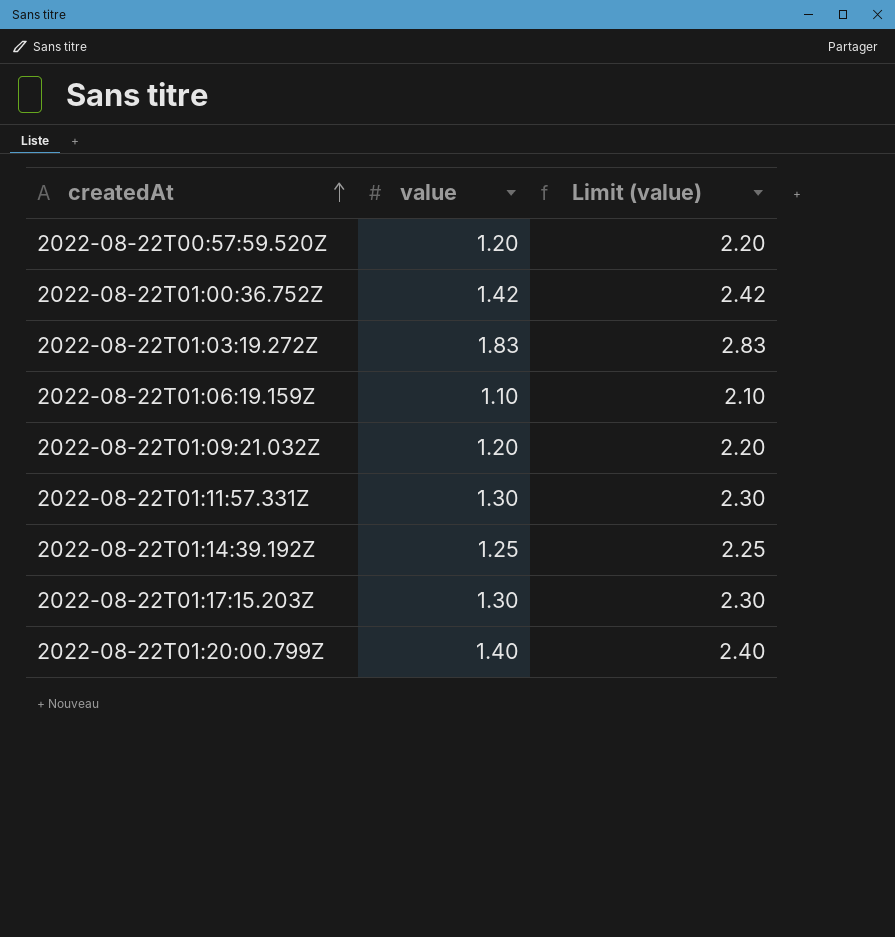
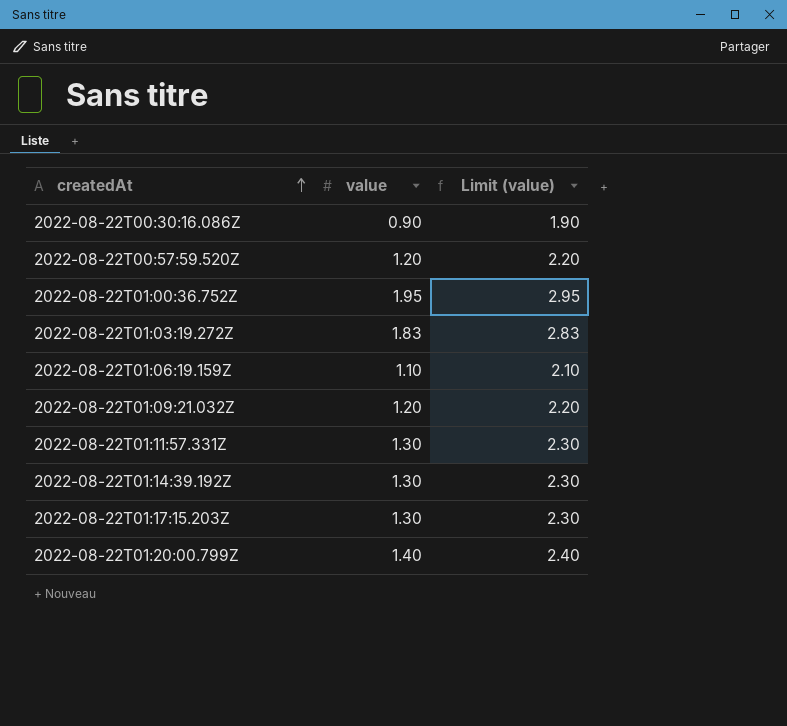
row 2022-08-22T00:30:16.086Z: none -> 0.90 | 1.90
2022-08-22T01:00:36.752Z | value: 1.42 -> 1.95
2022-08-22T01:00:36.752Z | Limit (value): 2.42 -> 2.95
2022-08-22T01:14:39.192Z | value: 1.25 -> 1.30
2022-08-22T01:14:39.192Z | Limit (value): 2.25 -> 2.30

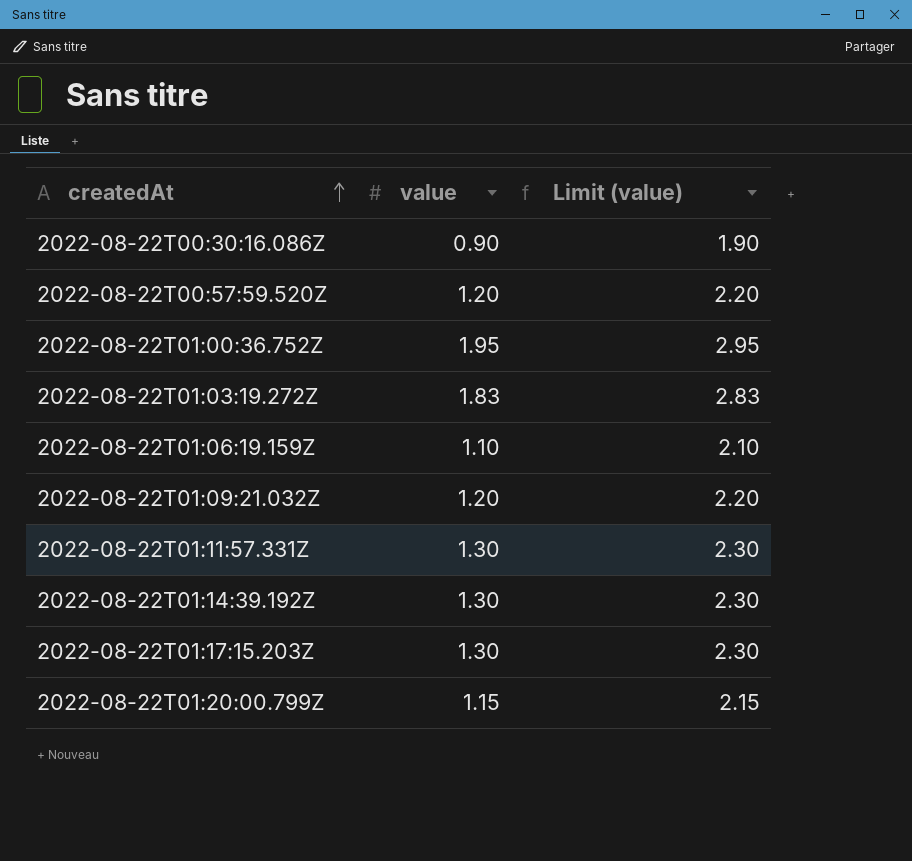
2022-08-22T01:20:00.799Z | value: 1.40 -> 1.15
2022-08-22T01:20:00.799Z | Limit (value): 2.40 -> 2.15

